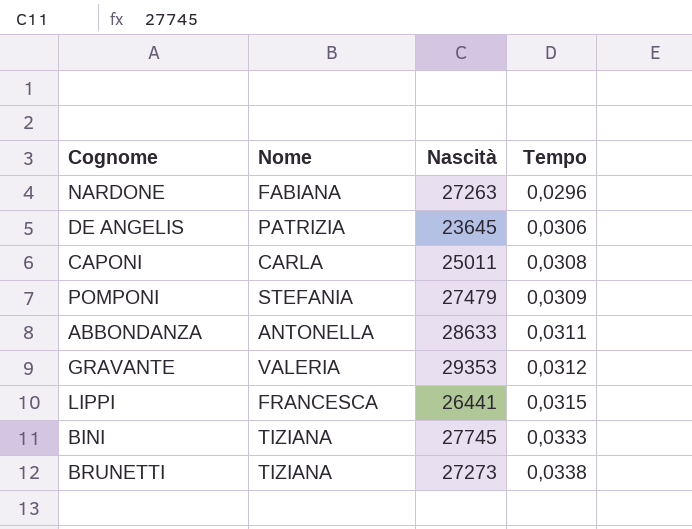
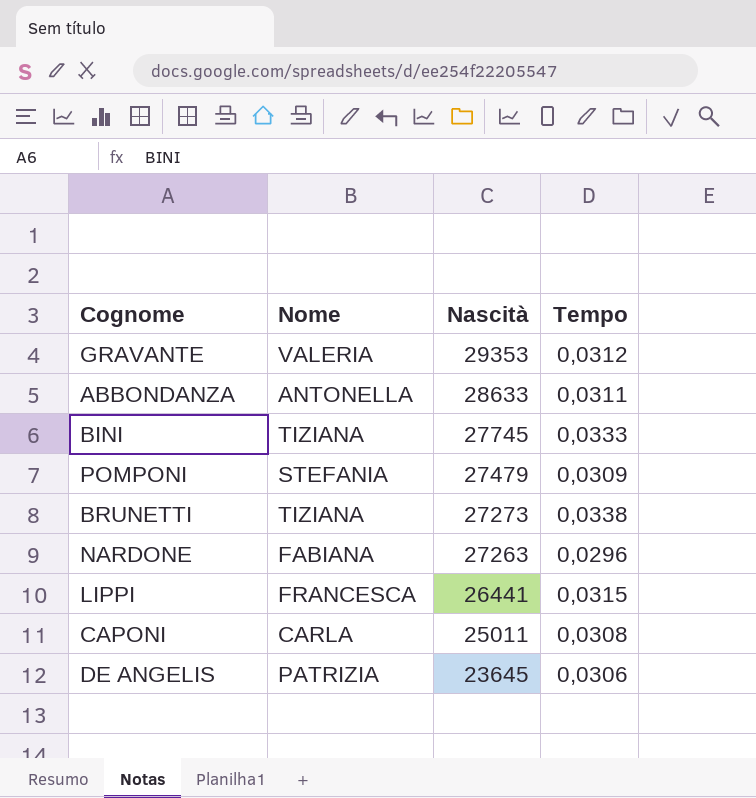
row order: Tempo ascending -> Nascità descending

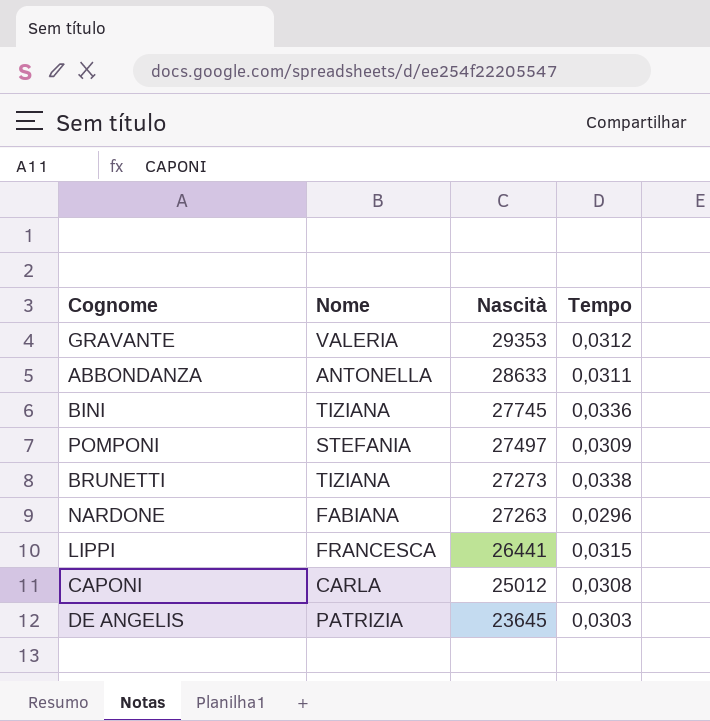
BINI | Tempo: 0,0333 -> 0,0336
POMPONI | Nascità: 27479 -> 27497
CAPONI | Nascità: 25011 -> 25012
DE ANGELIS | Tempo: 0,0306 -> 0,0303

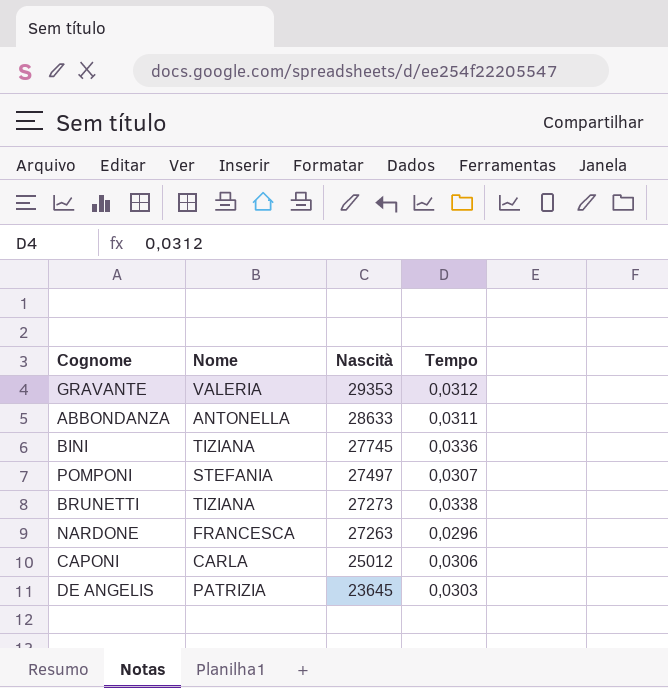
row LIPPI: FRANCESCA | 26441 | 0,0315 -> none
POMPONI | Tempo: 0,0309 -> 0,0307
NARDONE | Nome: FABIANA -> FRANCESCA
CAPONI | Tempo: 0,0308 -> 0,0306

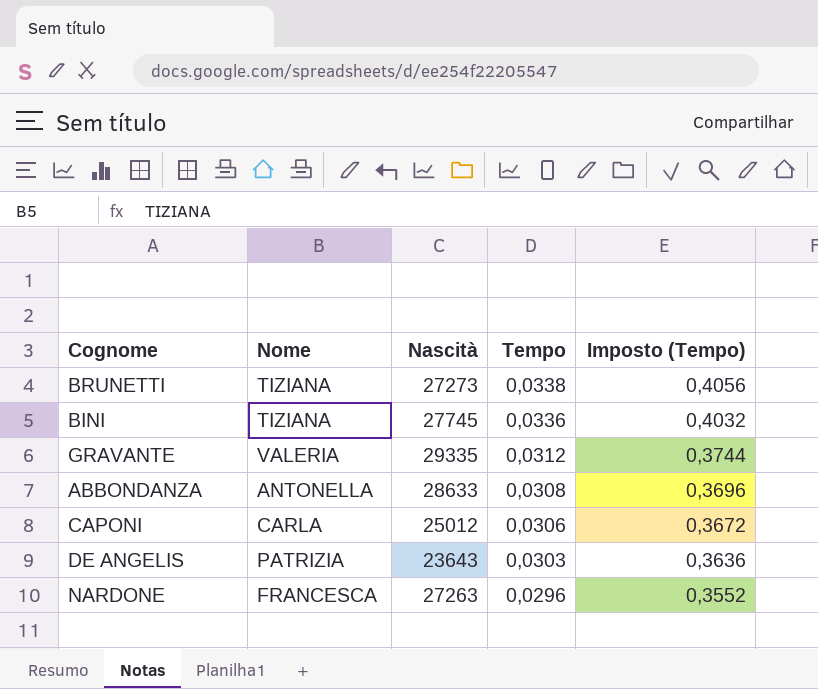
row order: Nascità descending -> Tempo descending
column Imposto (Tempo) | formula: none -> [Tempo] * 12
row POMPONI: STEFANIA | 27497 | 0,0307 -> none
GRAVANTE | Nascità: 29353 -> 29335
ABBONDANZA | Tempo: 0,0311 -> 0,0308
DE ANGELIS | Nascità: 23645 -> 23643

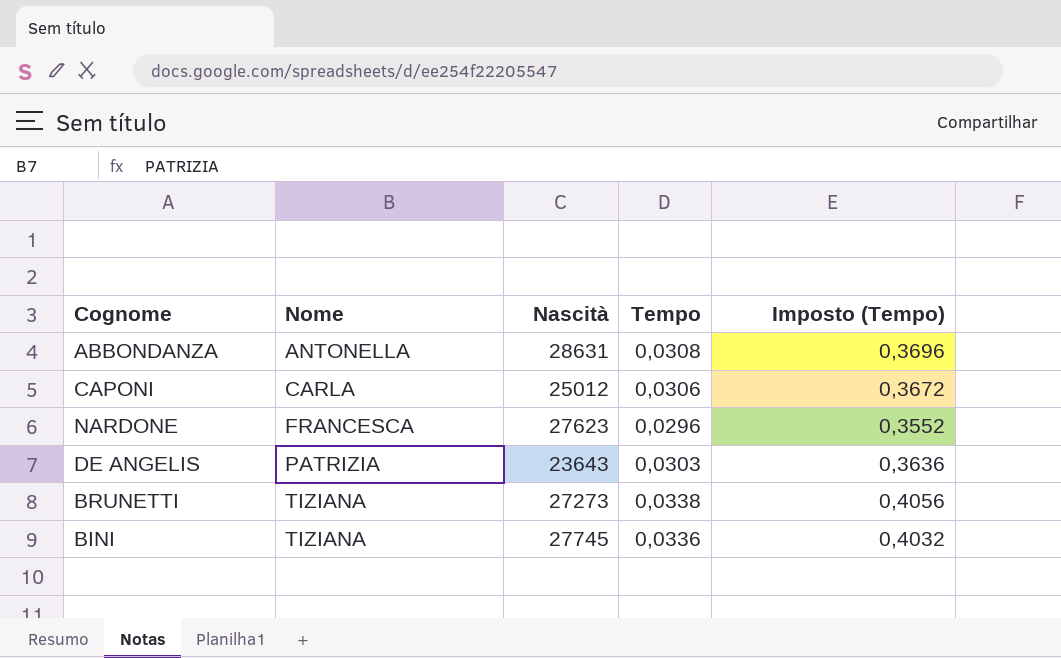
row order: Tempo descending -> Nome ascending
row GRAVANTE: VALERIA | 29335 | 0,0312 | 0,3744 -> none
ABBONDANZA | Nascità: 28633 -> 28631
NARDONE | Nascità: 27263 -> 27623

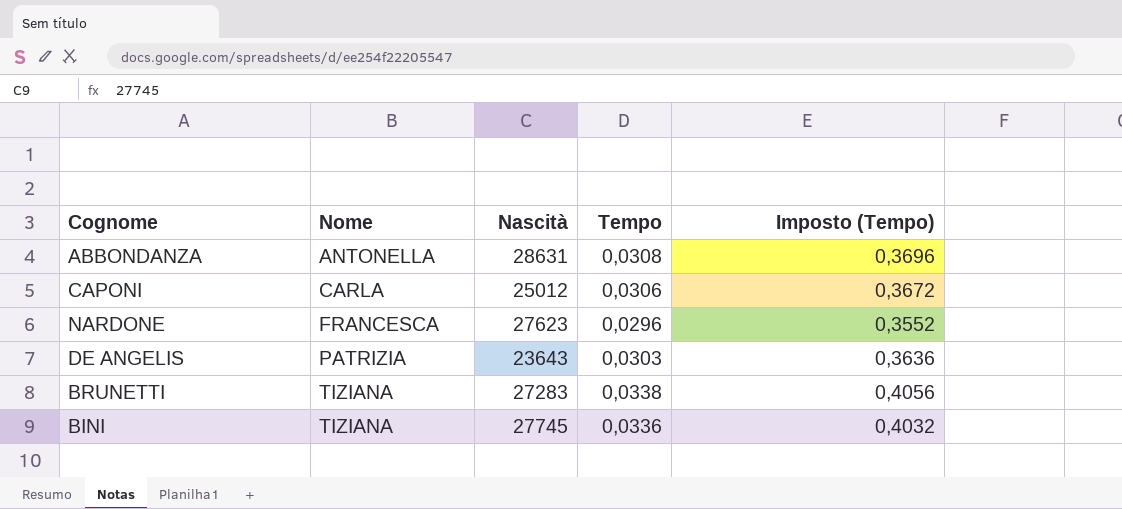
BRUNETTI | Nascità: 27273 -> 27283

